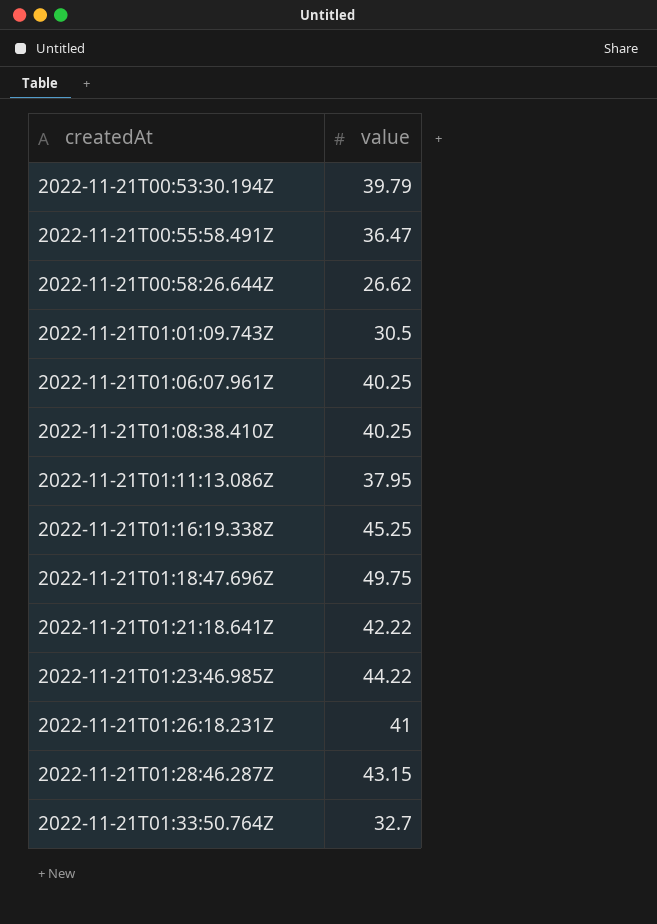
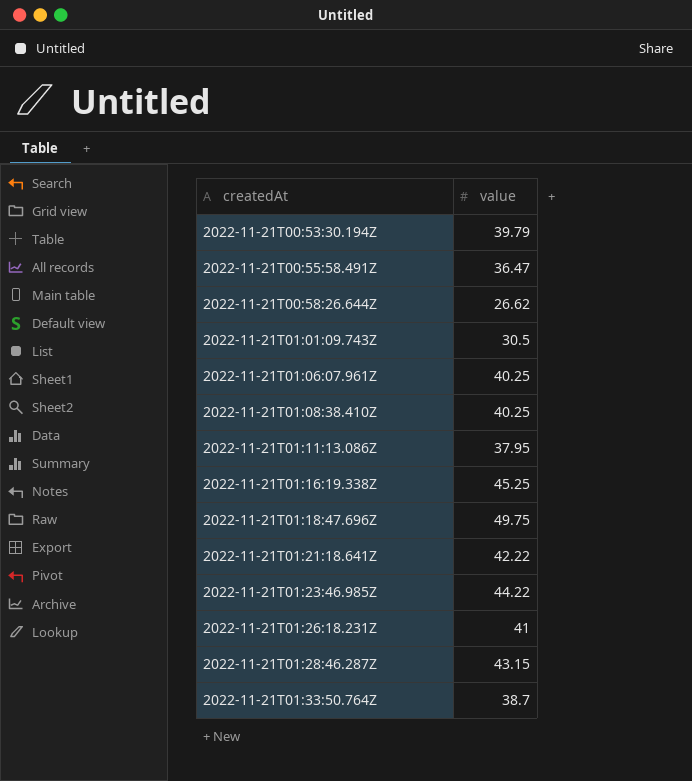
2022-11-21T01:33:50.764Z | value: 32.7 -> 38.7

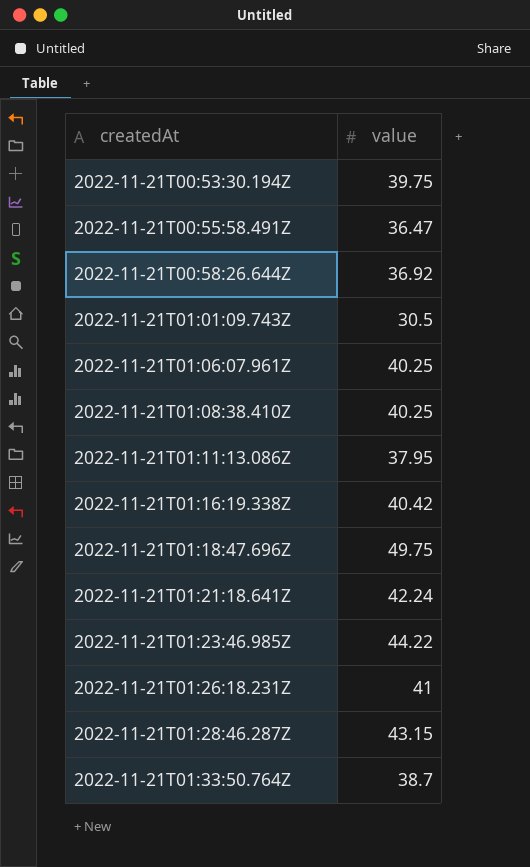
2022-11-21T00:53:30.194Z | value: 39.79 -> 39.75
2022-11-21T00:58:26.644Z | value: 26.62 -> 36.92
2022-11-21T01:16:19.338Z | value: 45.25 -> 40.42
2022-11-21T01:21:18.641Z | value: 42.22 -> 42.24

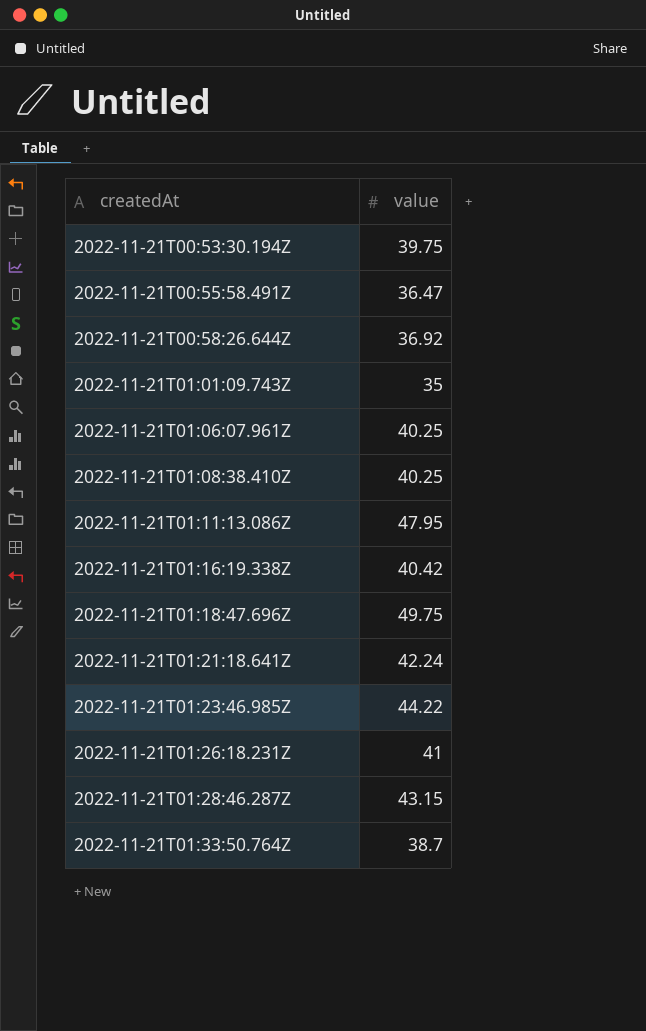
2022-11-21T01:01:09.743Z | value: 30.5 -> 35
2022-11-21T01:11:13.086Z | value: 37.95 -> 47.95

